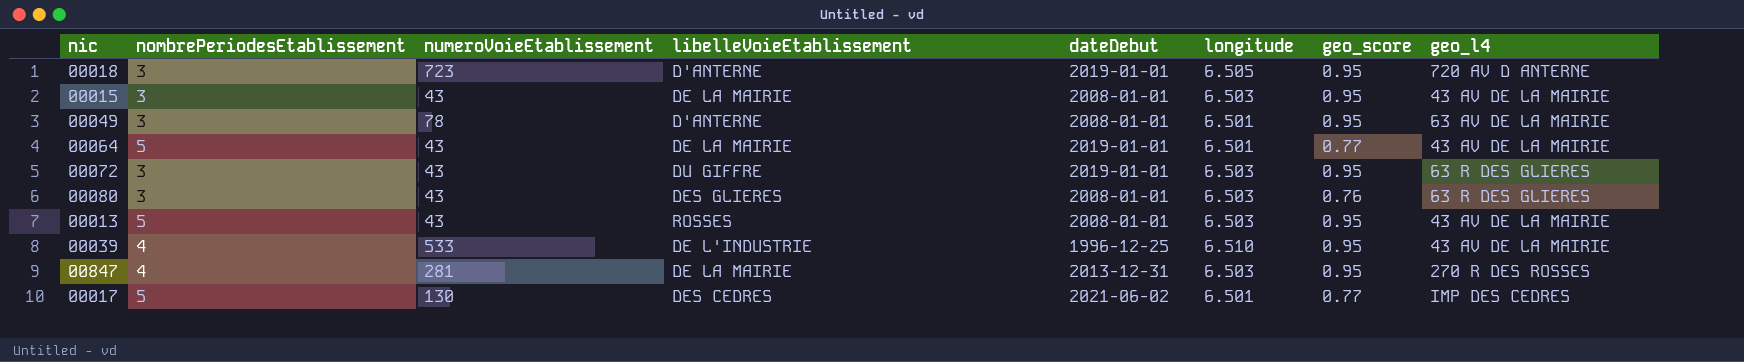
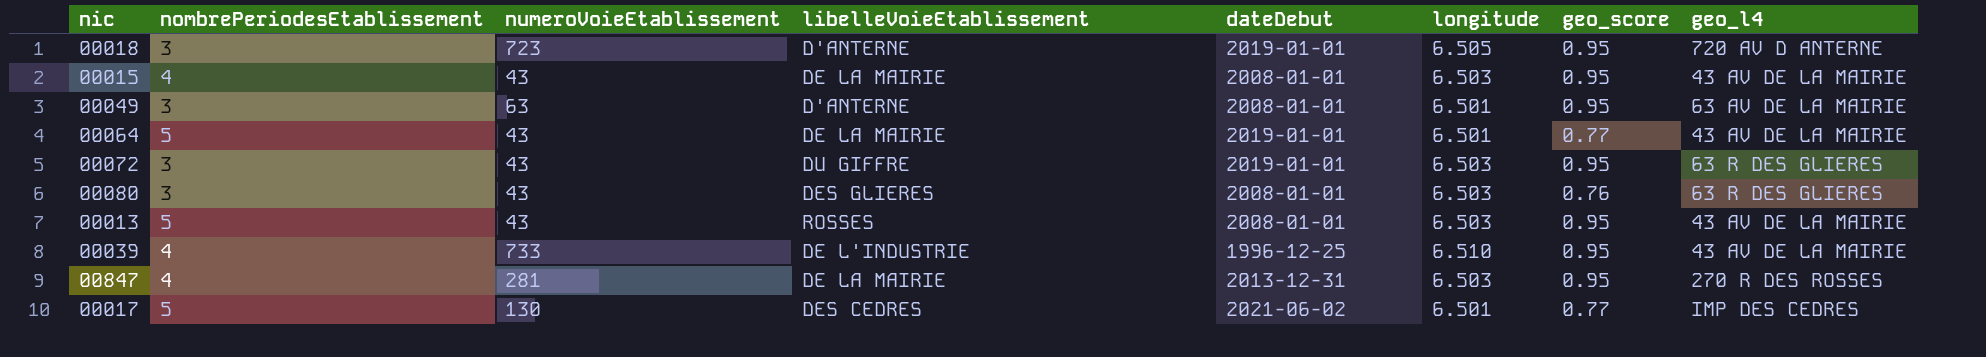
00015 | nombrePeriodesEtablissement: 3 -> 4
00049 | numeroVoieEtablissement: 78 -> 63
00039 | numeroVoieEtablissement: 533 -> 733

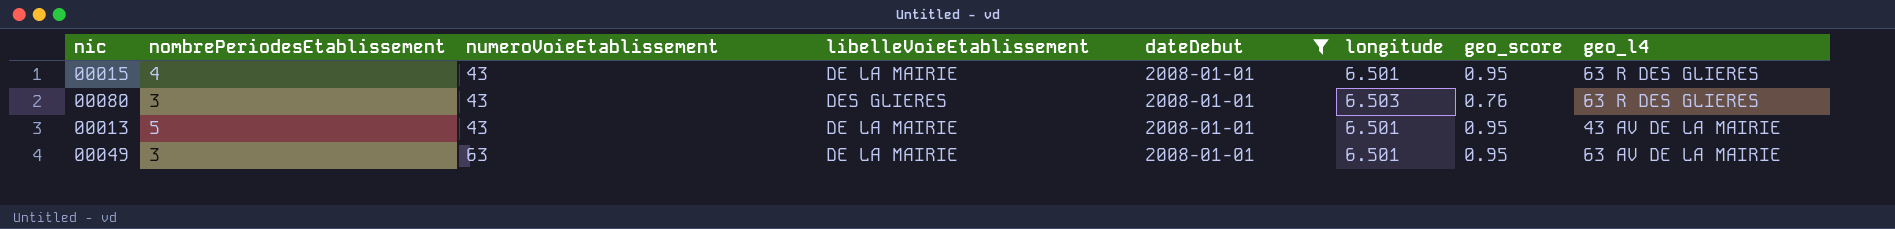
filter: none -> dateDebut = 2008-01-01
row order: none -> numeroVoieEtablissement ascending
00015 | longitude: 6.503 -> 6.501
00015 | geo_l4: 43 AV DE LA MAIRIE -> 63 R DES GLIERES
00013 | libelleVoieEtablissement: ROSSES -> DE LA MAIRIE
00013 | longitude: 6.503 -> 6.501
00049 | libelleVoieEtablissement: D'ANTERNE -> DE LA MAIRIE

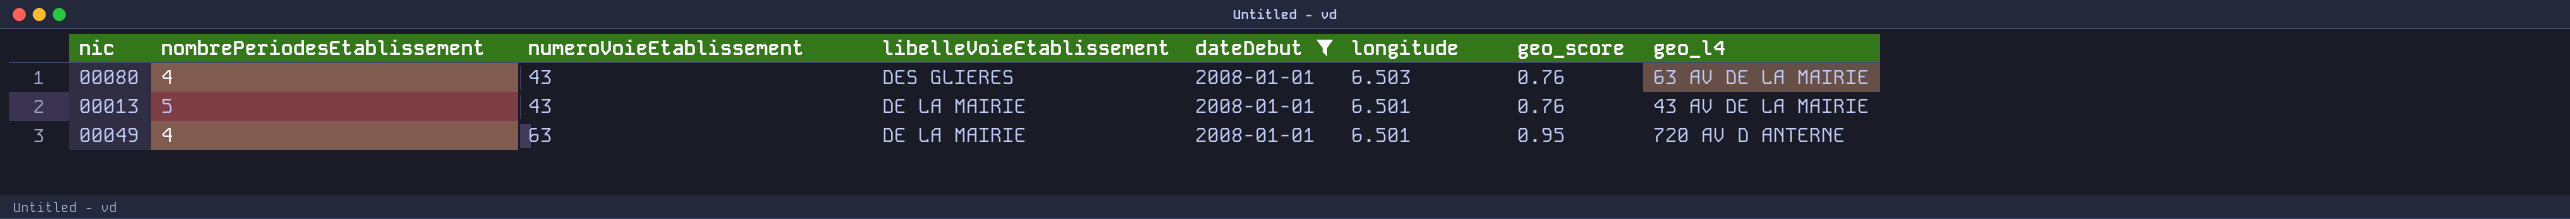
row 00015: 4 | 43 | DE LA MAIRIE | 2008-01-01 | 6.501 | 0.95 | 63 R DES GLIERES -> none
00080 | nombrePeriodesEtablissement: 3 -> 4
00080 | geo_l4: 63 R DES GLIERES -> 63 AV DE LA MAIRIE
00013 | geo_score: 0.95 -> 0.76
00049 | nombrePeriodesEtablissement: 3 -> 4
00049 | geo_l4: 63 AV DE LA MAIRIE -> 720 AV D ANTERNE

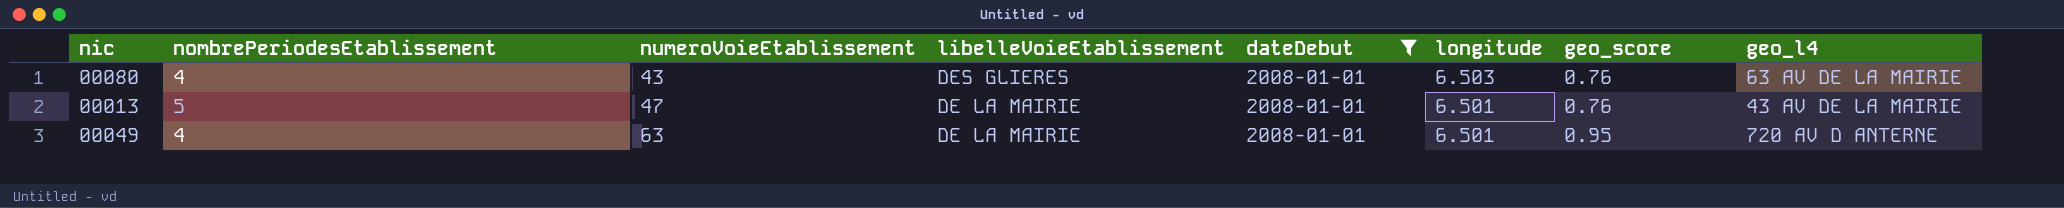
00013 | numeroVoieEtablissement: 43 -> 47

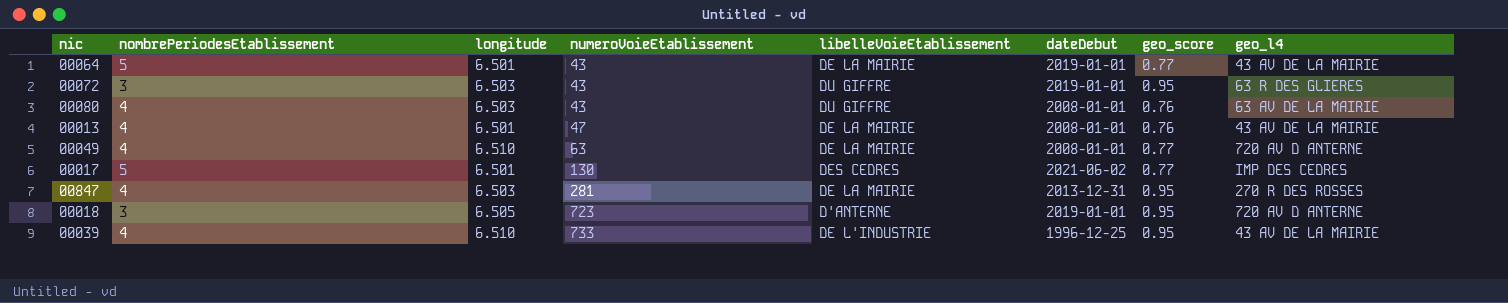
filter: dateDebut = 2008-01-01 -> none
column longitude | position: 6 -> 3
00080 | libelleVoieEtablissement: DES GLIERES -> DU GIFFRE
00013 | nombrePeriodesEtablissement: 5 -> 4
00049 | longitude: 6.501 -> 6.510
00049 | geo_score: 0.95 -> 0.77

